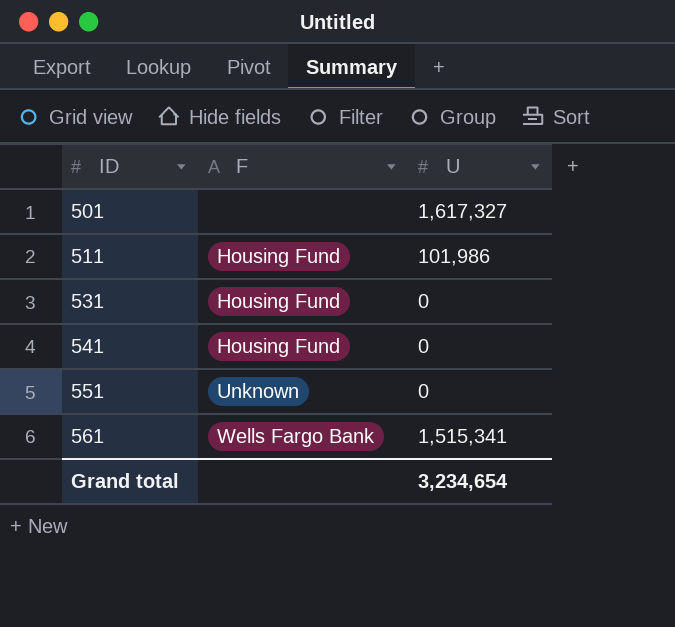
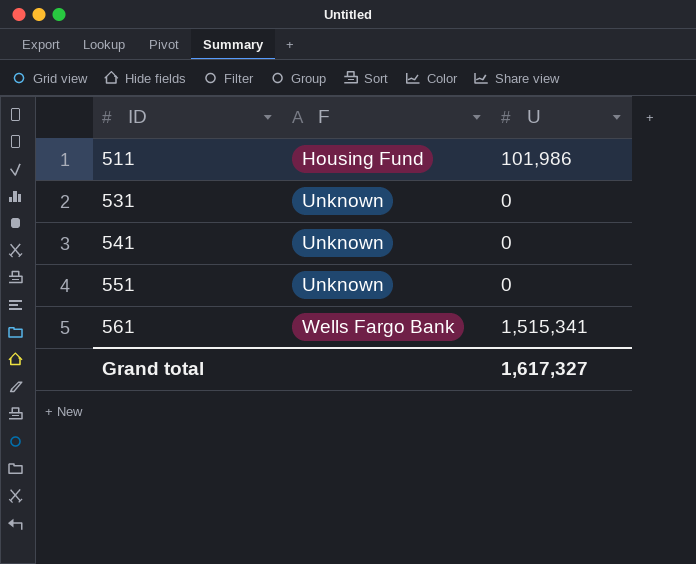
row 501: none | 1,617,327 -> none
531 | F: Housing Fund -> Unknown
541 | F: Housing Fund -> Unknown
Grand total | U: 3,234,654 -> 1,617,327

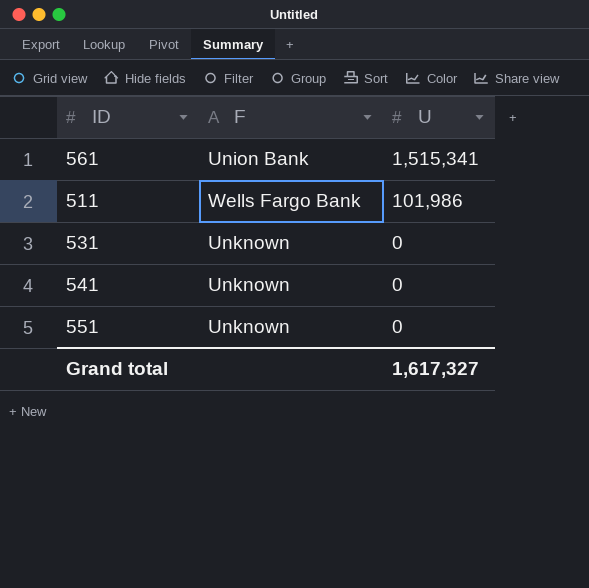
row order: ID ascending -> U descending
561 | F: Wells Fargo Bank -> Union Bank
511 | F: Housing Fund -> Wells Fargo Bank

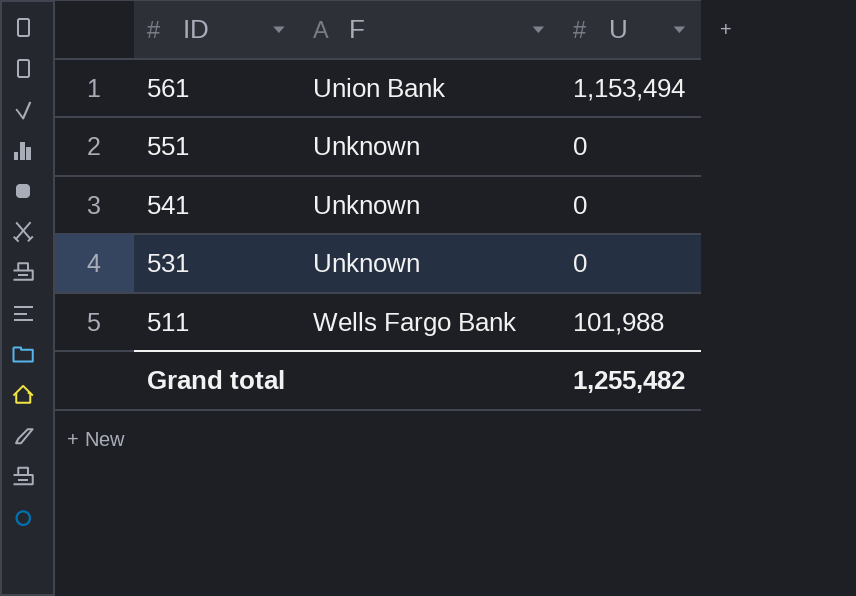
row order: U descending -> ID descending
561 | U: 1,515,341 -> 1,153,494
511 | U: 101,986 -> 101,988
Grand total | U: 1,617,327 -> 1,255,482

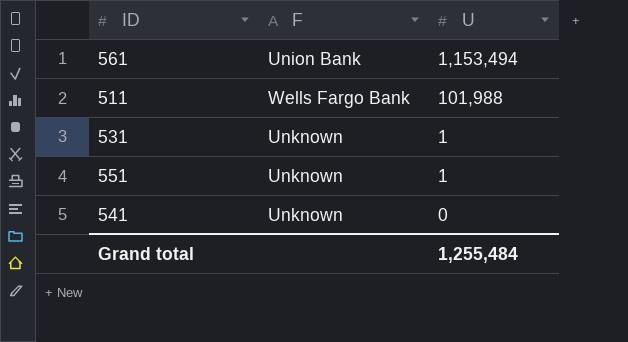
row order: ID descending -> U descending
531 | U: 0 -> 1
551 | U: 0 -> 1
Grand total | U: 1,255,482 -> 1,255,484

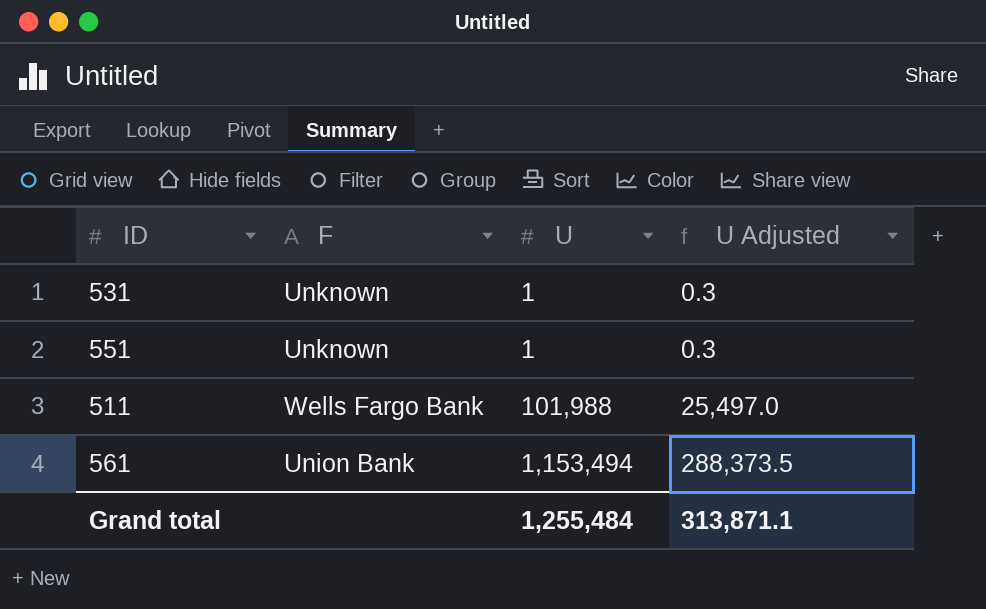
row order: U descending -> U ascending
column U Adjusted | formula: none -> [U] * 0.25
row 541: Unknown | 0 -> none

